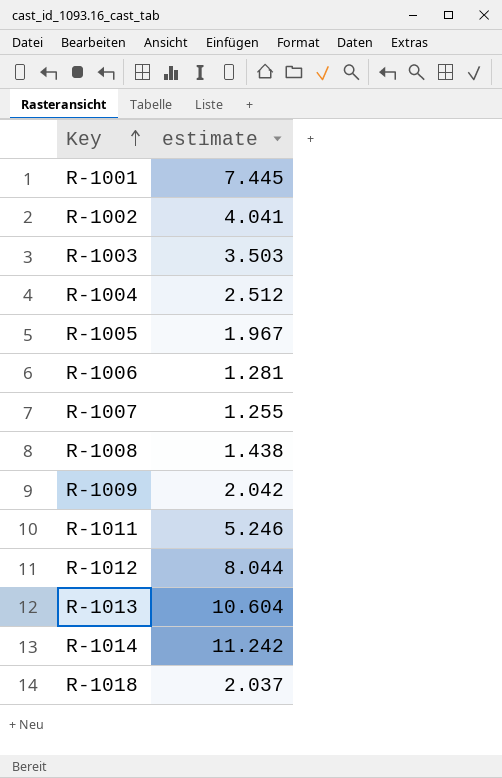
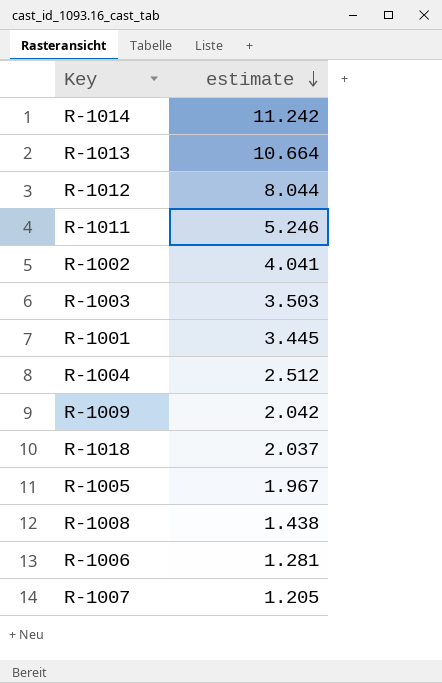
row order: Key ascending -> estimate descending
R-1013 | estimate: 10.604 -> 10.664
R-1001 | estimate: 7.445 -> 3.445
R-1007 | estimate: 1.255 -> 1.205

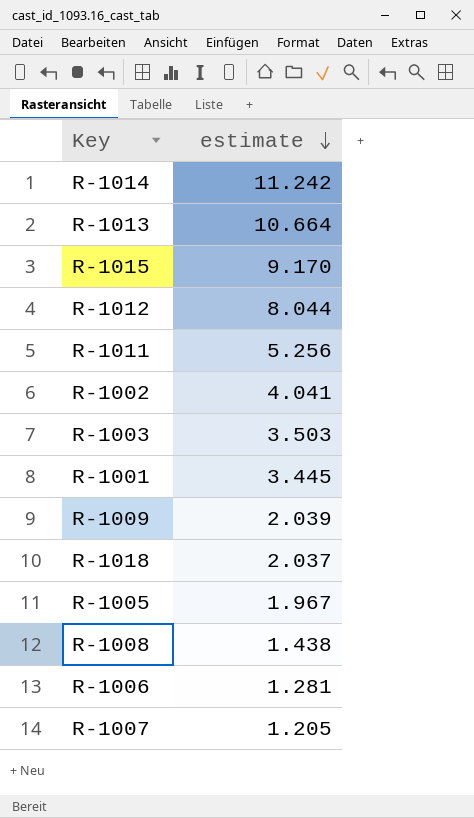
row R-1004: 2.512 -> none
row R-1015: none -> 9.170
R-1011 | estimate: 5.246 -> 5.256
R-1009 | estimate: 2.042 -> 2.039

